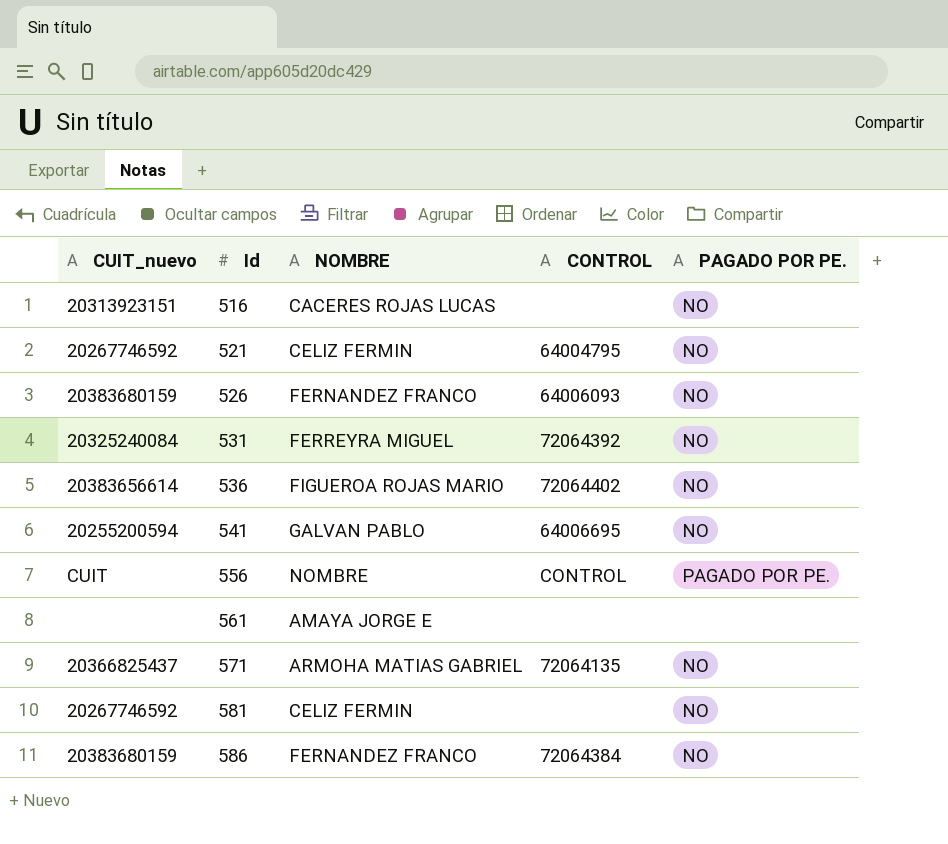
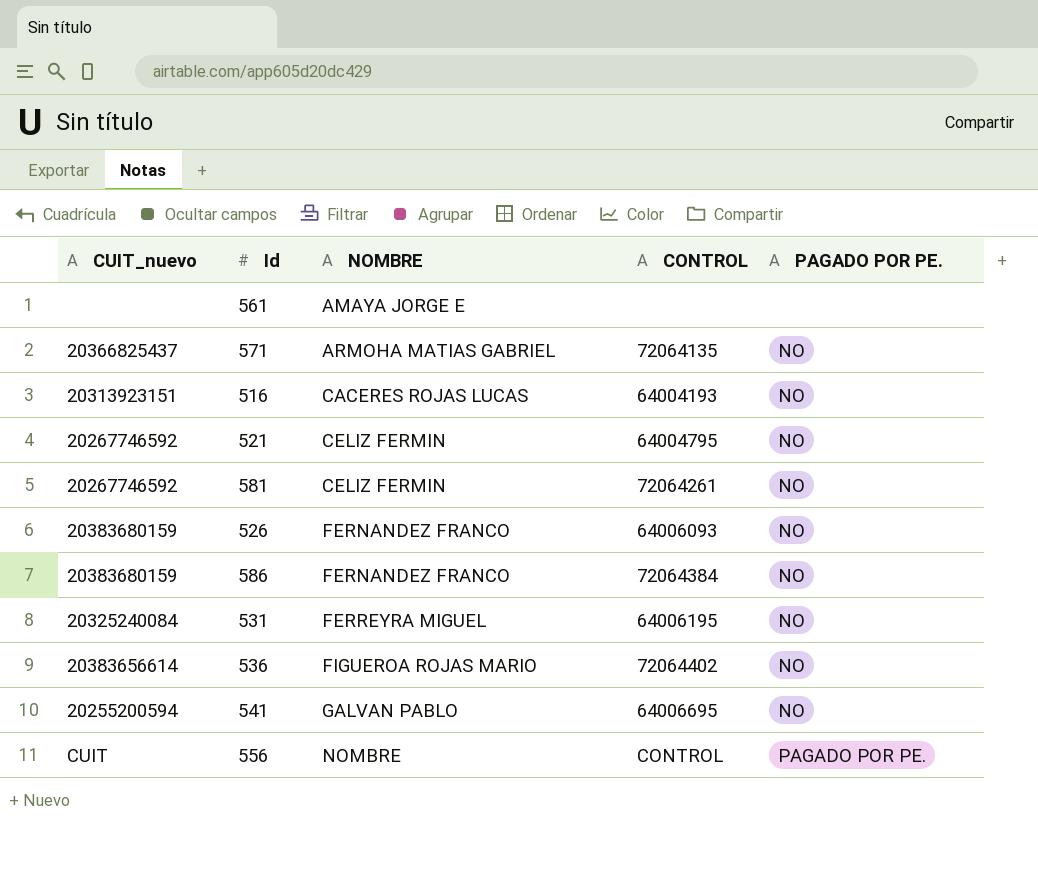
row order: Id ascending -> NOMBRE ascending
516 | CONTROL: none -> 64004193
581 | CONTROL: none -> 72064261
531 | CONTROL: 72064392 -> 64006195

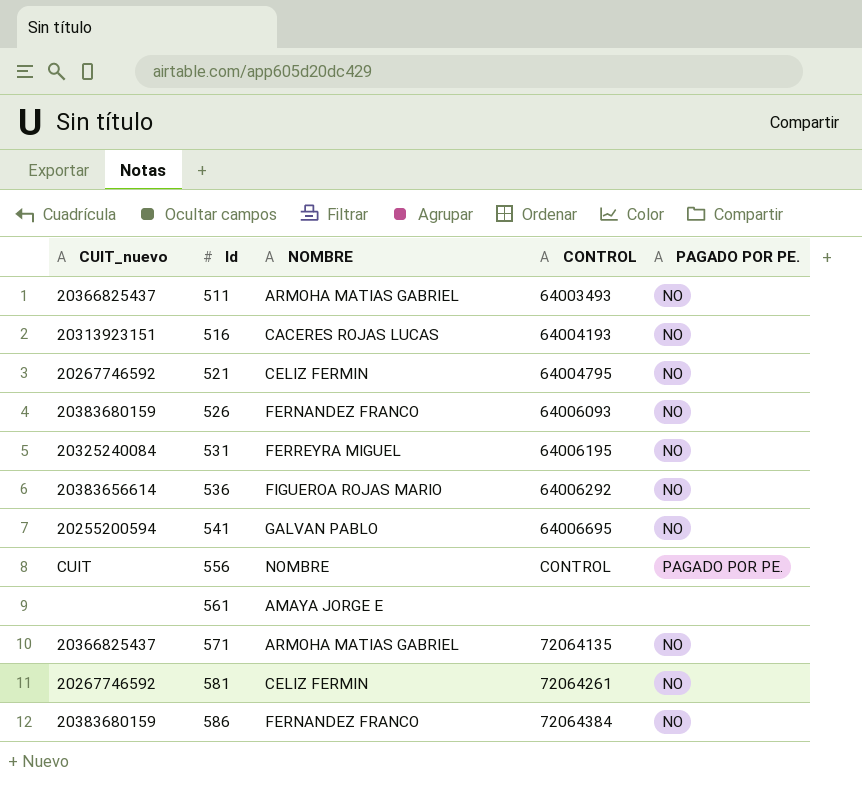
row order: NOMBRE ascending -> Id ascending
row 511: none -> 20366825437 | ARMOHA MATIAS GABRIEL | 64003493 | NO
536 | CONTROL: 72064402 -> 64006292

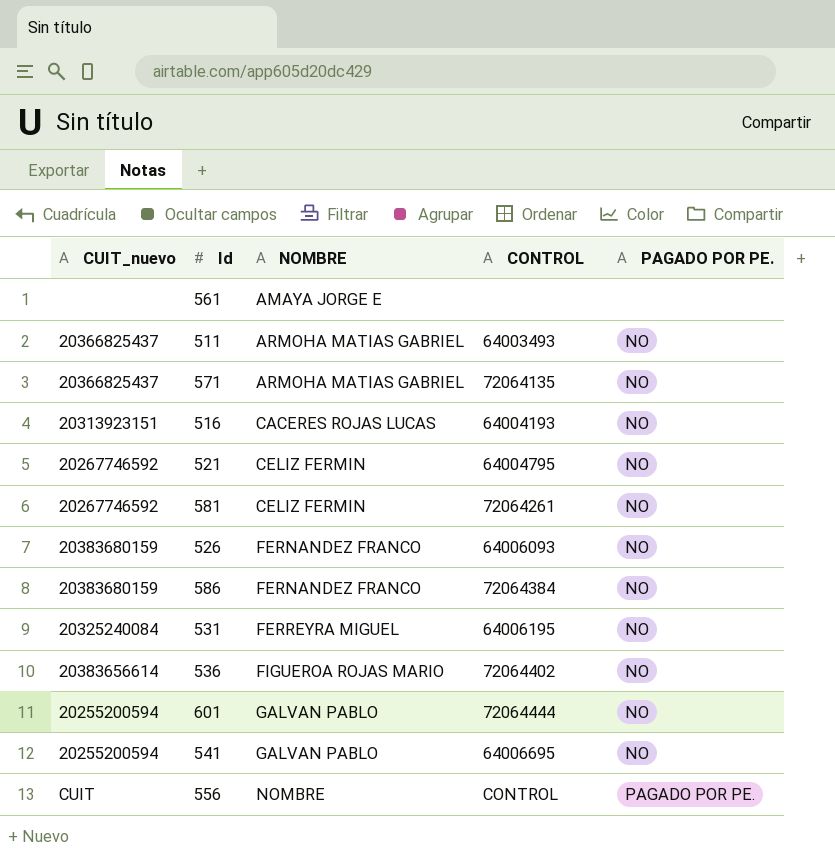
row order: Id ascending -> NOMBRE ascending
536 | CONTROL: 64006292 -> 72064402
row 601: none -> 20255200594 | GALVAN PABLO | 72064444 | NO

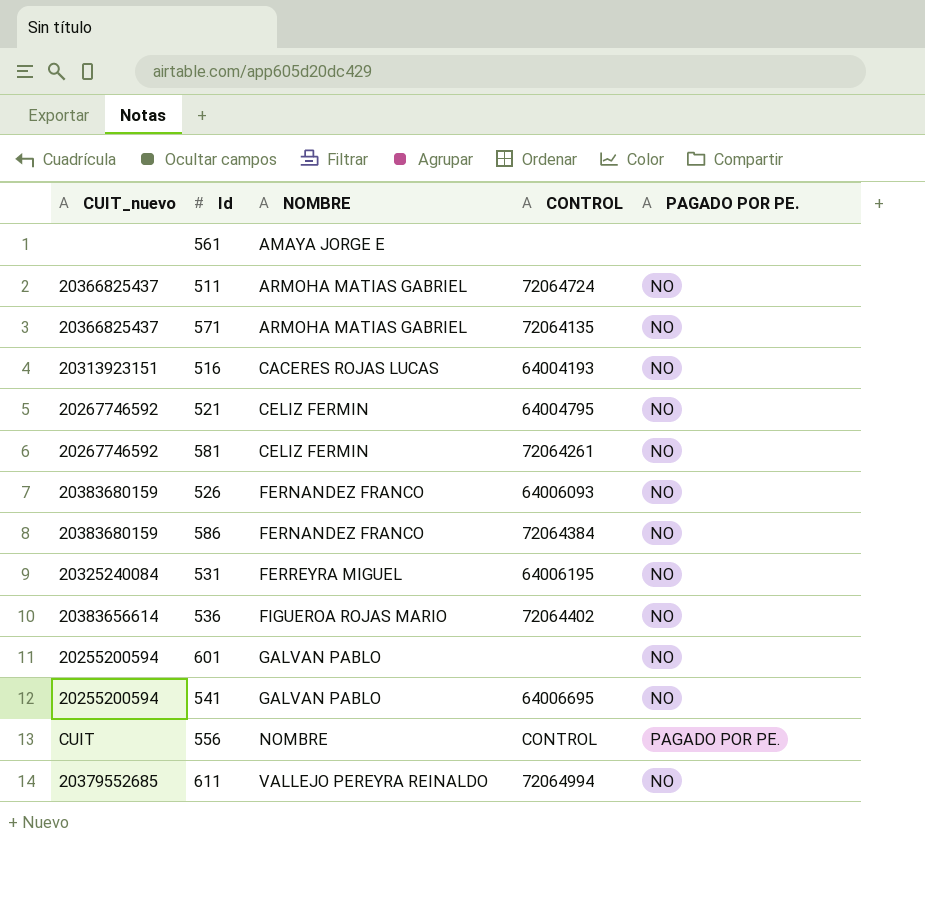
511 | CONTROL: 64003493 -> 72064724
601 | CONTROL: 72064444 -> none
row 611: none -> 20379552685 | VALLEJO PEREYRA REINALDO | 72064994 | NO

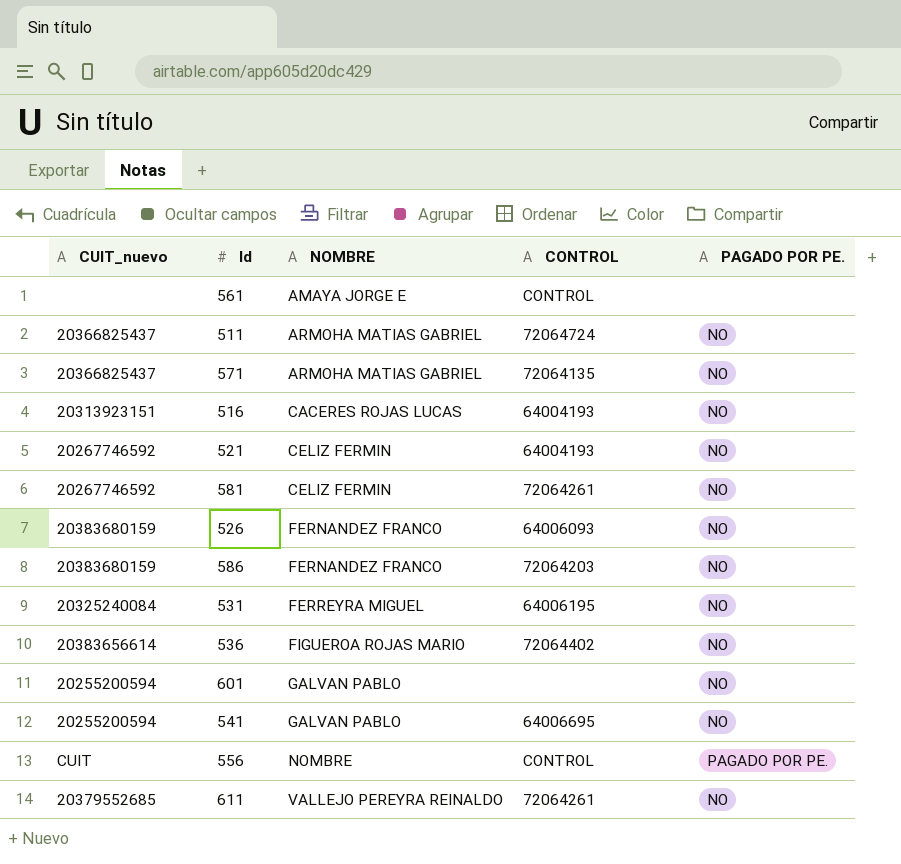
561 | CONTROL: none -> CONTROL
521 | CONTROL: 64004795 -> 64004193
586 | CONTROL: 72064384 -> 72064203
611 | CONTROL: 72064994 -> 72064261

